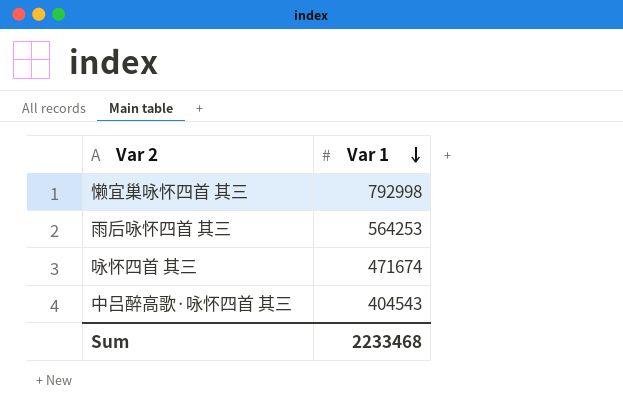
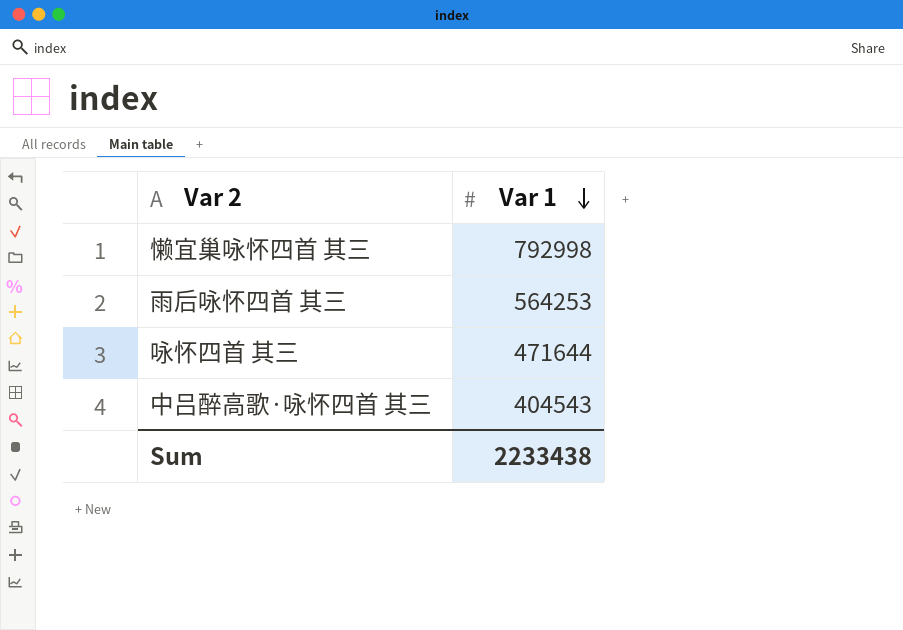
咏怀四首 其三 | Var 1: 471674 -> 471644
Sum | Var 1: 2233468 -> 2233438

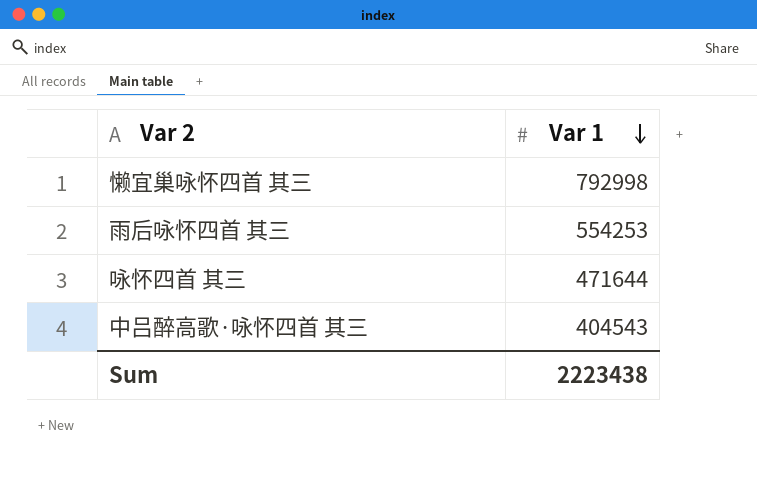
雨后咏怀四首 其三 | Var 1: 564253 -> 554253
Sum | Var 1: 2233438 -> 2223438

